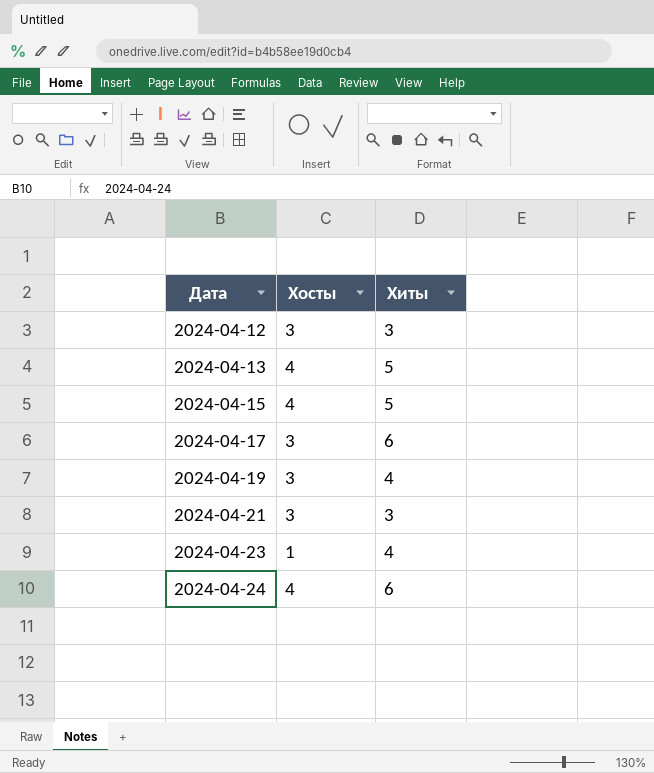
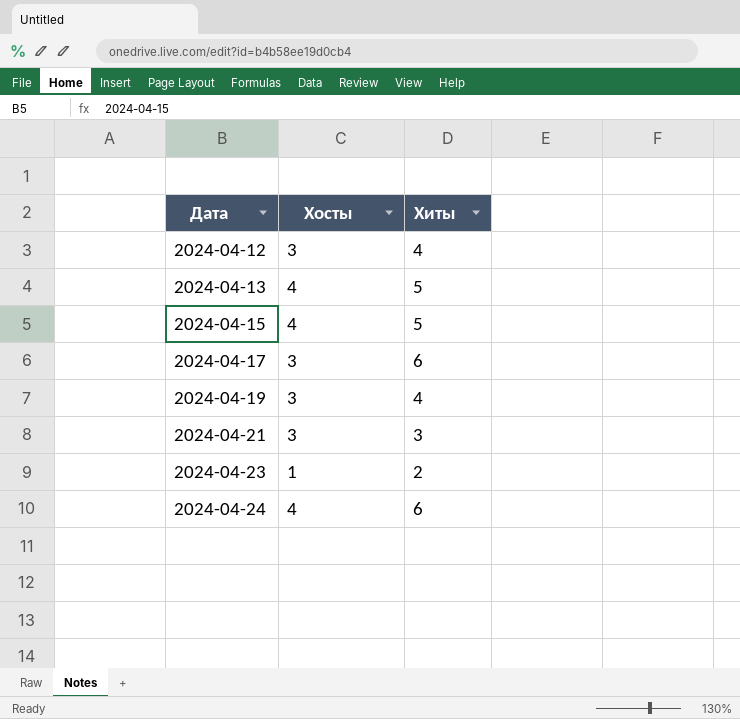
2024-04-12 | Хиты: 3 -> 4
2024-04-23 | Хиты: 4 -> 2

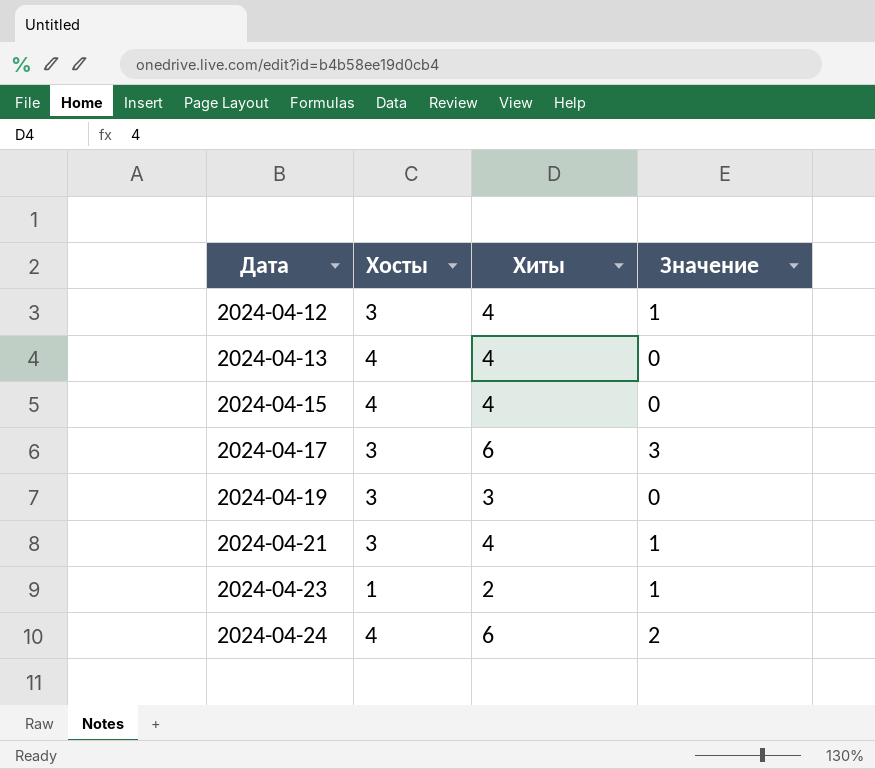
column Значение | formula: none -> [Хиты] - [Хосты]
2024-04-13 | Хиты: 5 -> 4
2024-04-15 | Хиты: 5 -> 4
2024-04-19 | Хиты: 4 -> 3
2024-04-21 | Хиты: 3 -> 4

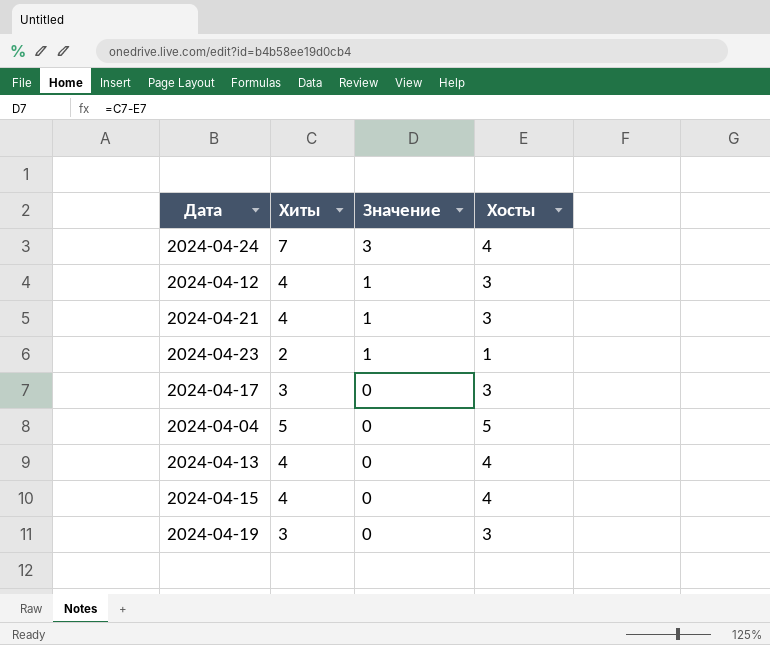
row order: Дата ascending -> Значение descending
column Хосты | position: 2 -> 4
2024-04-24 | Хиты: 6 -> 7
2024-04-24 | Значение: 2 -> 3
2024-04-17 | Хиты: 6 -> 3
2024-04-17 | Значение: 3 -> 0
row 2024-04-04: none -> 5 | 0 | 5

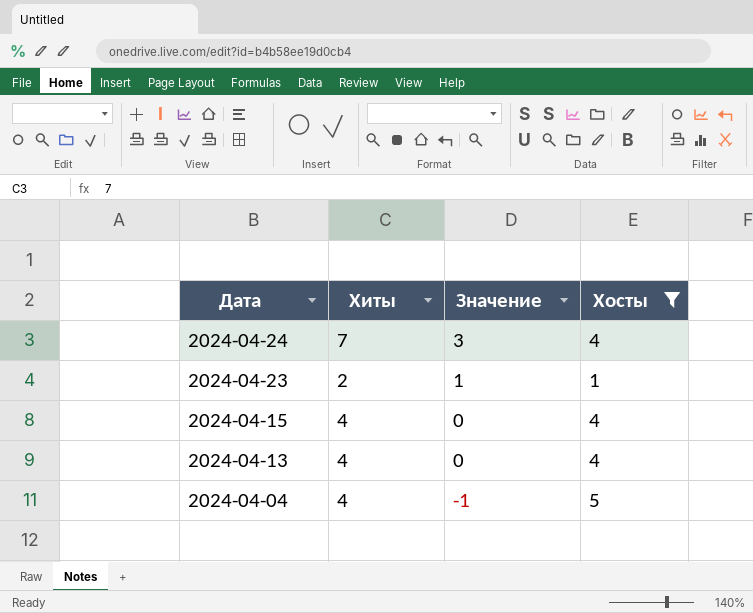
filter: none -> Хосты != 3
row order: Значение descending -> Дата descending
2024-04-04 | Хиты: 5 -> 4
2024-04-04 | Значение: 0 -> -1

